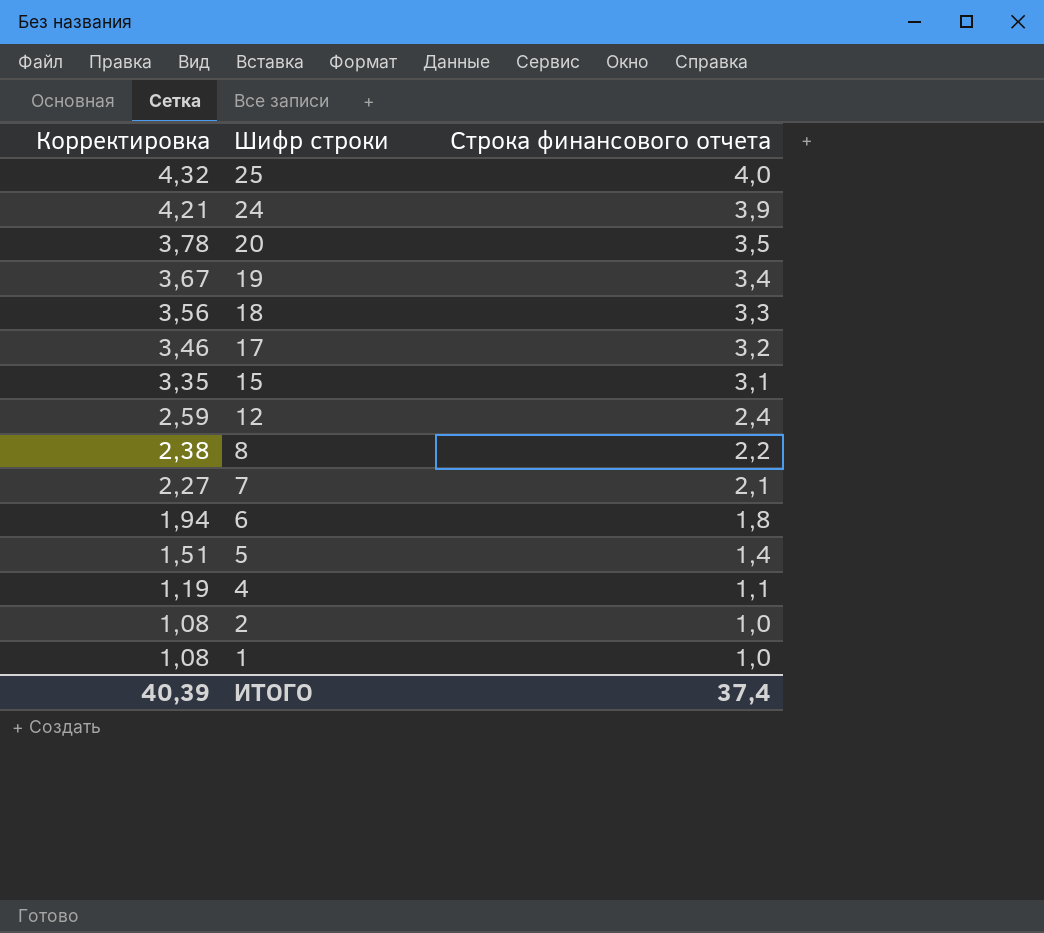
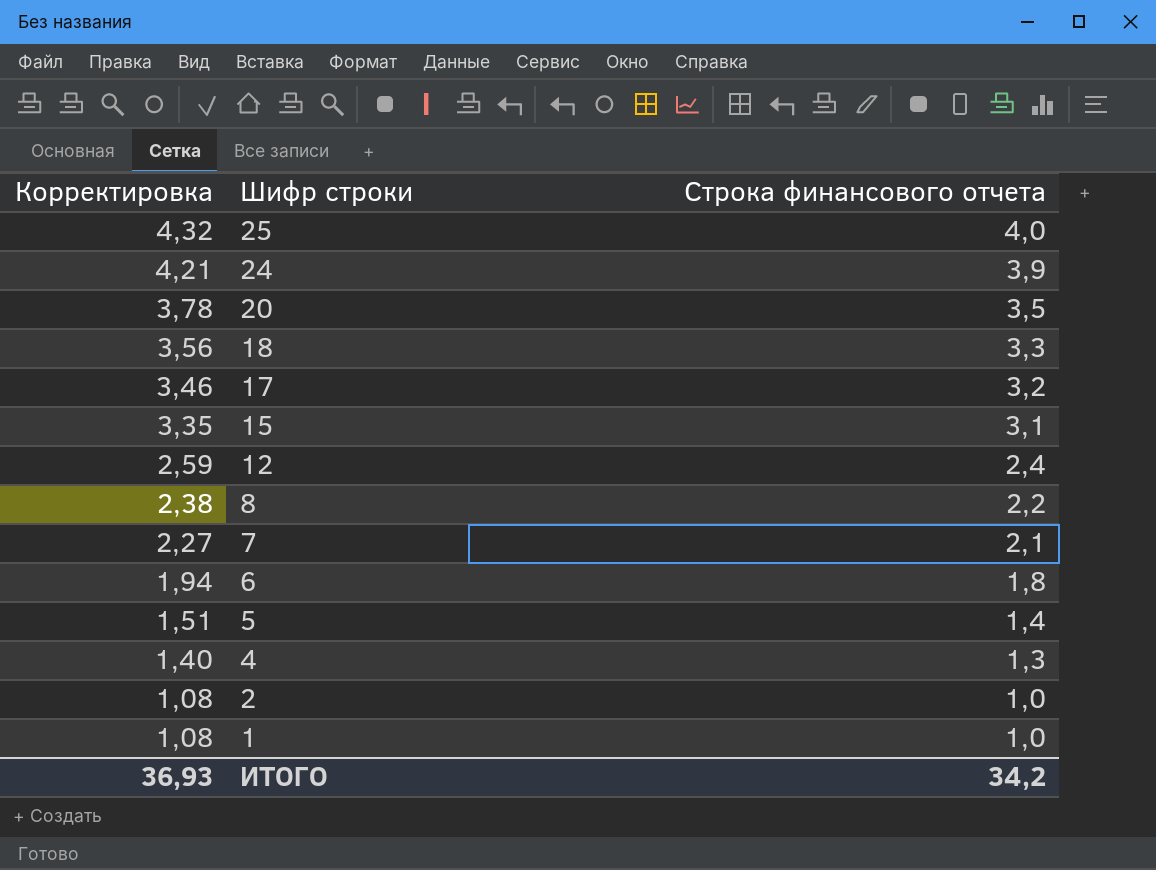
row 19: 3,67 | 3,4 -> none
4 | Корректировка: 1,19 -> 1,40
4 | Строка финансового отчета: 1,1 -> 1,3
ИТОГО | Корректировка: 40,39 -> 36,93
ИТОГО | Строка финансового отчета: 37,4 -> 34,2

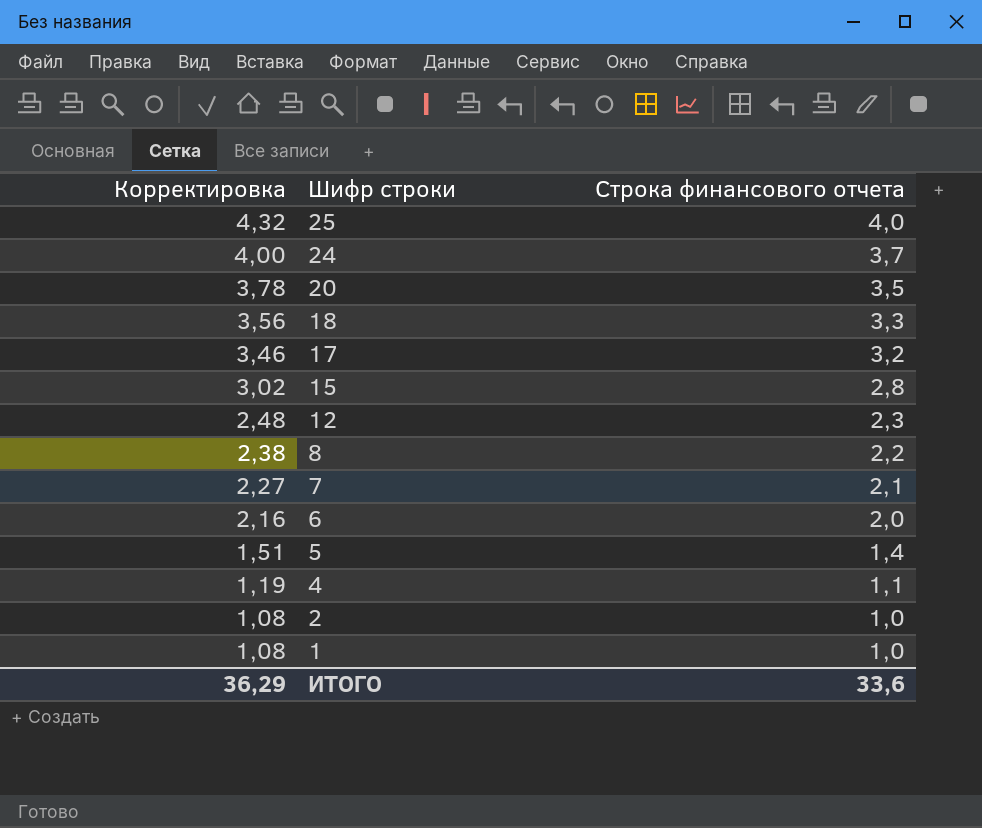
24 | Корректировка: 4,21 -> 4,00
24 | Строка финансового отчета: 3,9 -> 3,7
15 | Корректировка: 3,35 -> 3,02
15 | Строка финансового отчета: 3,1 -> 2,8
12 | Корректировка: 2,59 -> 2,48
12 | Строка финансового отчета: 2,4 -> 2,3
6 | Корректировка: 1,94 -> 2,16
6 | Строка финансового отчета: 1,8 -> 2,0
4 | Корректировка: 1,40 -> 1,19
4 | Строка финансового отчета: 1,3 -> 1,1
ИТОГО | Корректировка: 36,93 -> 36,29
ИТОГО | Строка финансового отчета: 34,2 -> 33,6

